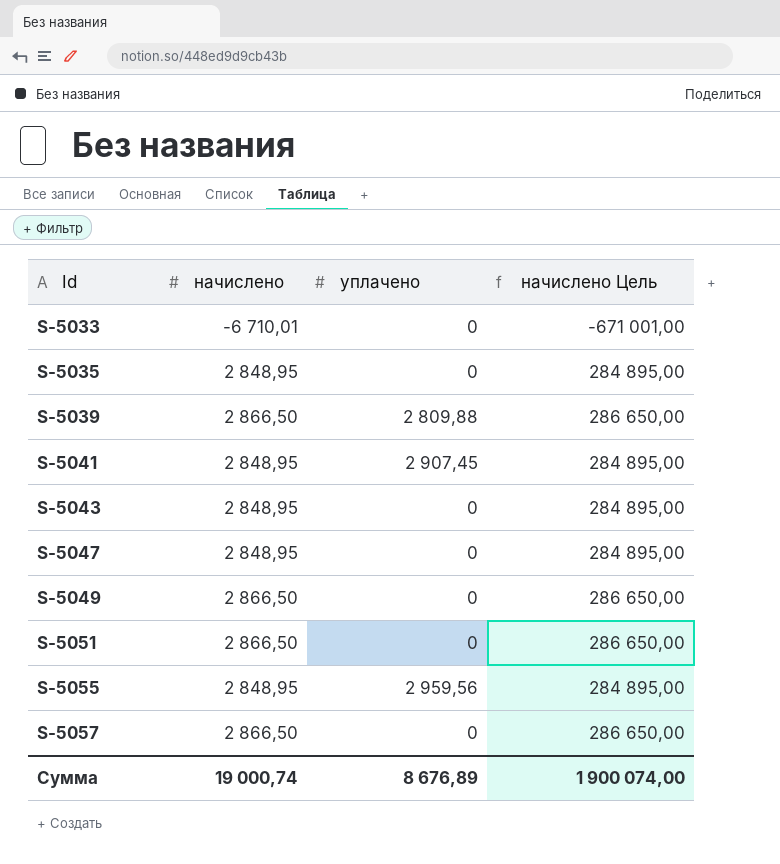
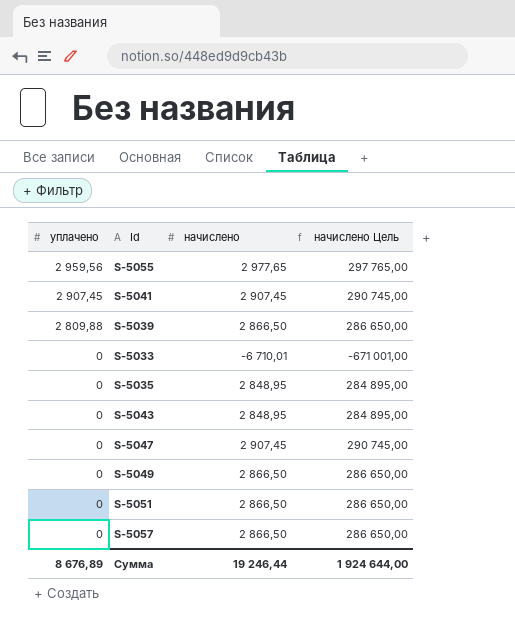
row order: Id ascending -> уплачено descending
column уплачено | position: 3 -> 1
S-5055 | начислено: 2 848,95 -> 2 977,65
S-5055 | начислено Цель: 284 895,00 -> 297 765,00
S-5041 | начислено: 2 848,95 -> 2 907,45
S-5041 | начислено Цель: 284 895,00 -> 290 745,00
S-5047 | начислено: 2 848,95 -> 2 907,45
S-5047 | начислено Цель: 284 895,00 -> 290 745,00
Сумма | начислено: 19 000,74 -> 19 246,44
Сумма | начислено Цель: 1 900 074,00 -> 1 924 644,00

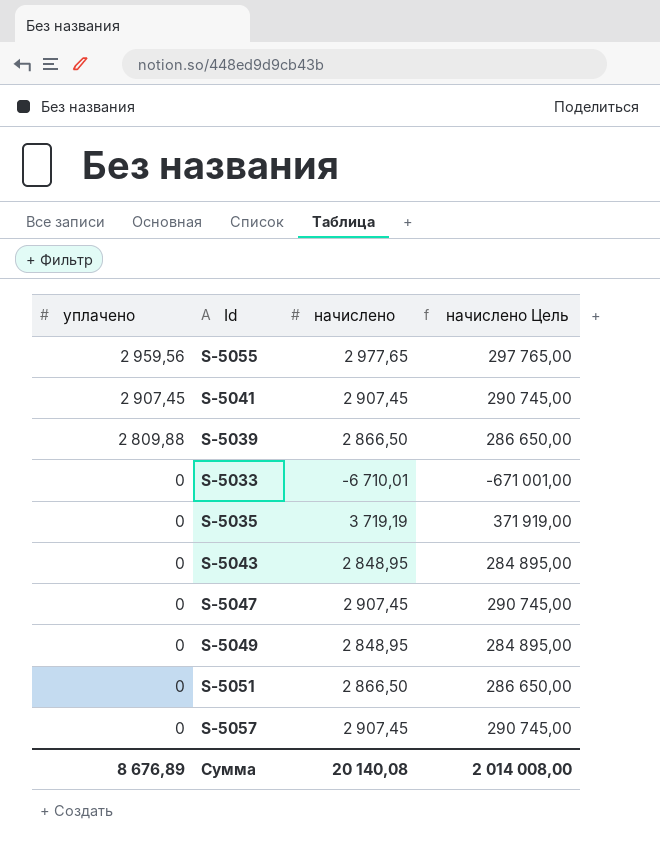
S-5035 | начислено: 2 848,95 -> 3 719,19
S-5035 | начислено Цель: 284 895,00 -> 371 919,00
S-5049 | начислено: 2 866,50 -> 2 848,95
S-5049 | начислено Цель: 286 650,00 -> 284 895,00
S-5057 | начислено: 2 866,50 -> 2 907,45
S-5057 | начислено Цель: 286 650,00 -> 290 745,00
Сумма | начислено: 19 246,44 -> 20 140,08
Сумма | начислено Цель: 1 924 644,00 -> 2 014 008,00

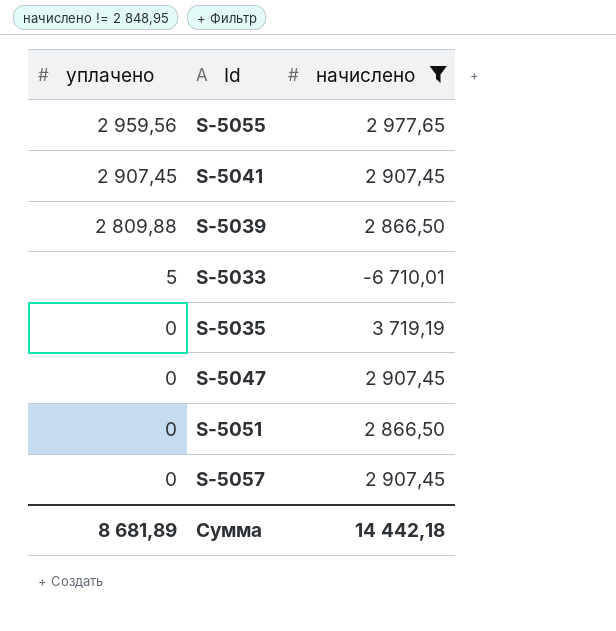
filter: none -> начислено != 2 848,95
column начислено Цель | formula: [начислено] * 100 -> none
S-5033 | уплачено: 0 -> 5
Сумма | уплачено: 8 676,89 -> 8 681,89
Сумма | начислено: 20 140,08 -> 14 442,18

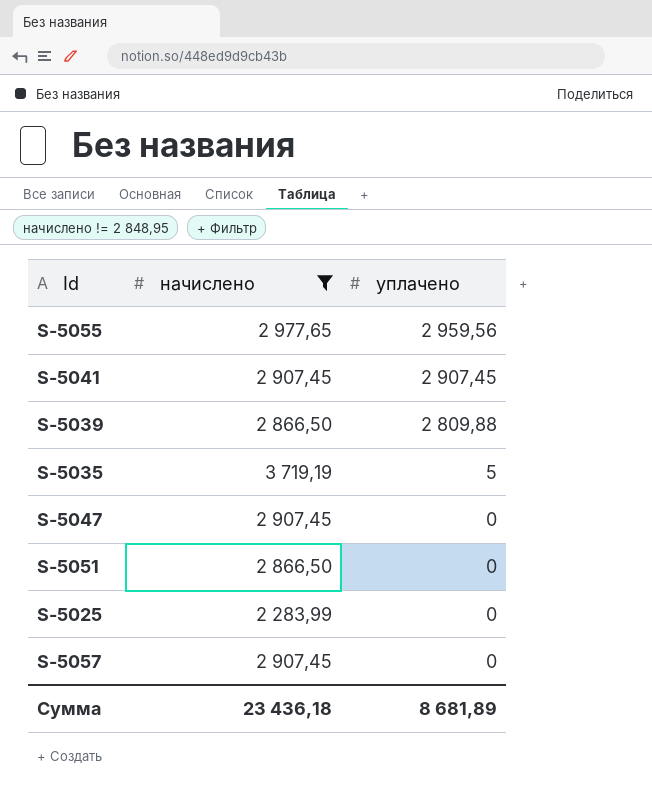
column уплачено | position: 1 -> 3
row S-5033: 5 | -6 710,01 -> none
S-5035 | уплачено: 0 -> 5
row S-5025: none -> 2 283,99 | 0
Сумма | начислено: 14 442,18 -> 23 436,18

